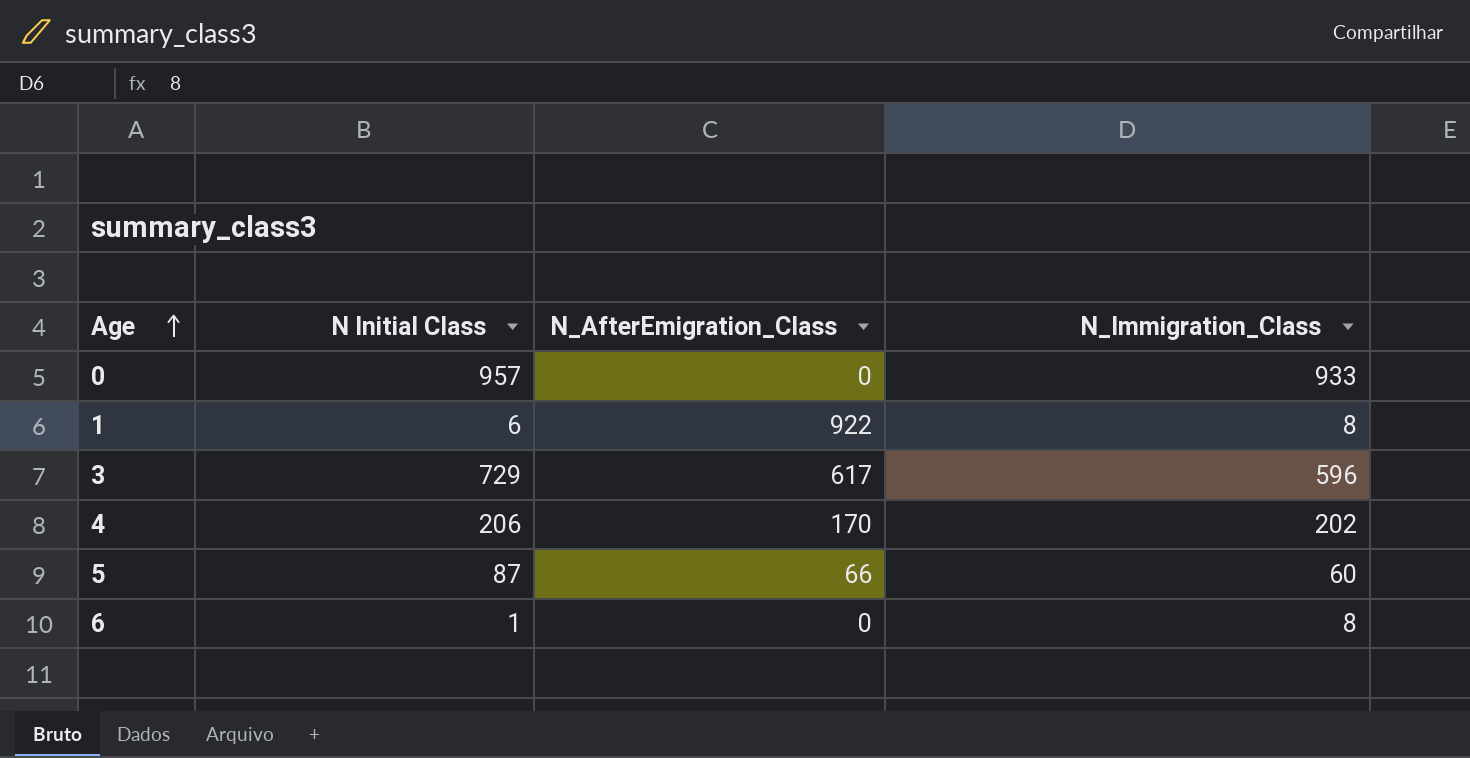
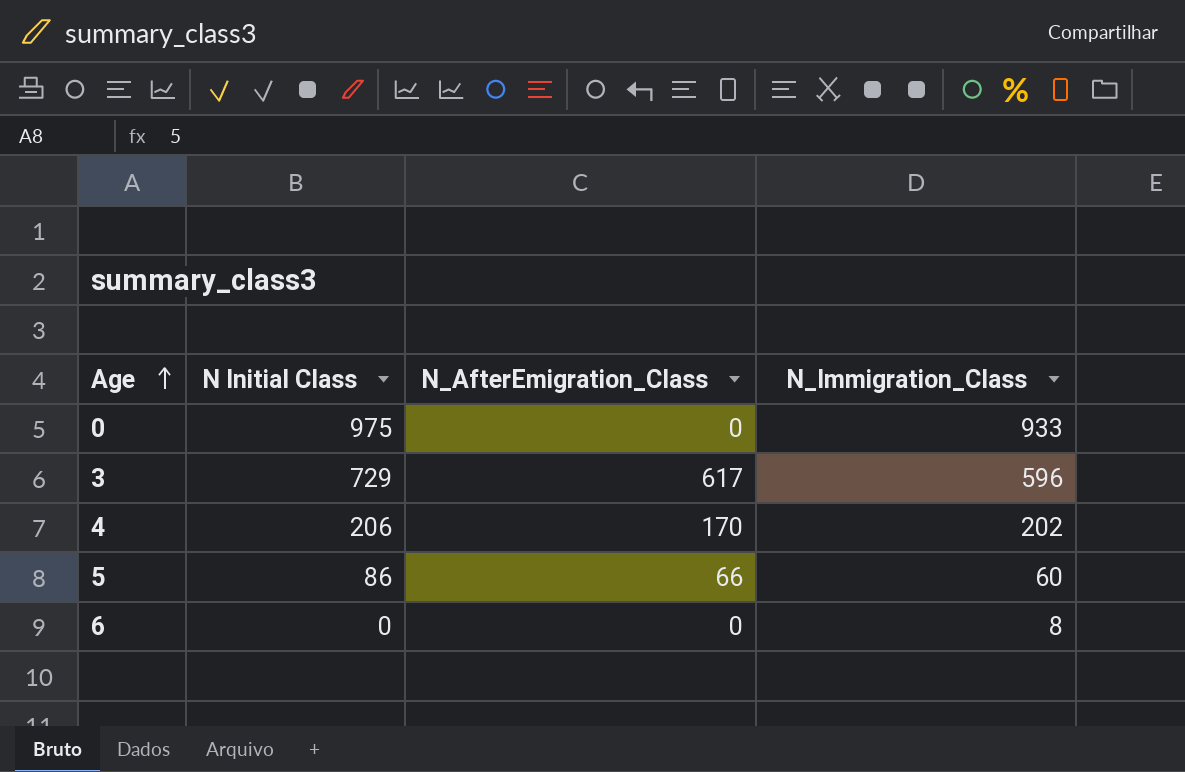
row 1: 6 | 922 | 8 -> none
0 | N Initial Class: 957 -> 975
5 | N Initial Class: 87 -> 86
6 | N Initial Class: 1 -> 0

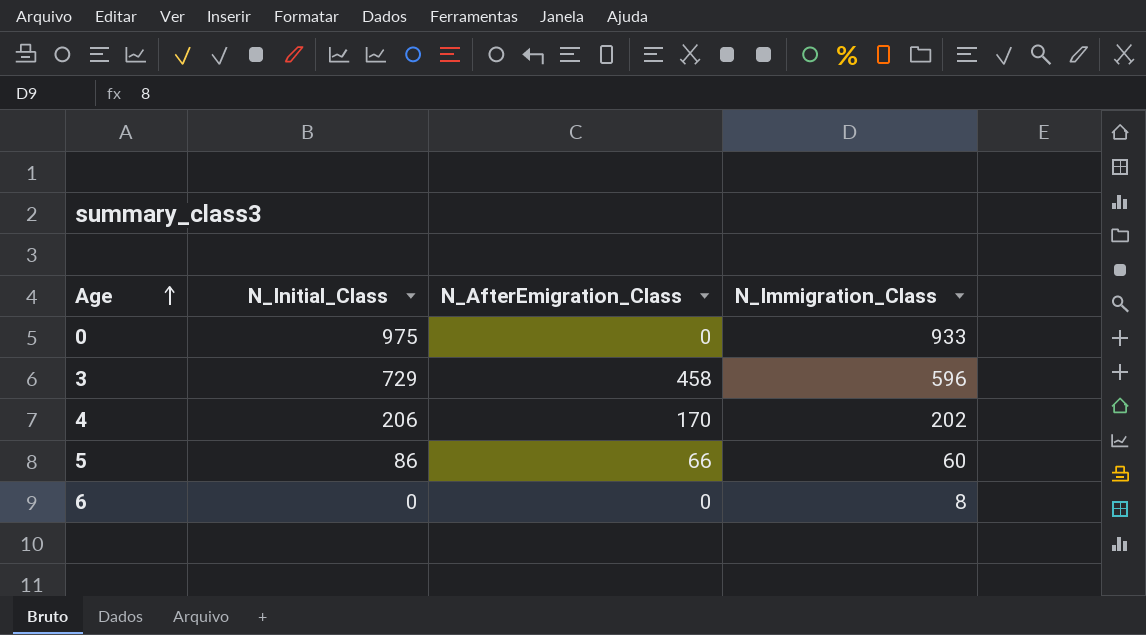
column name: N Initial Class -> N_Initial_Class
3 | N_AfterEmigration_Class: 617 -> 458

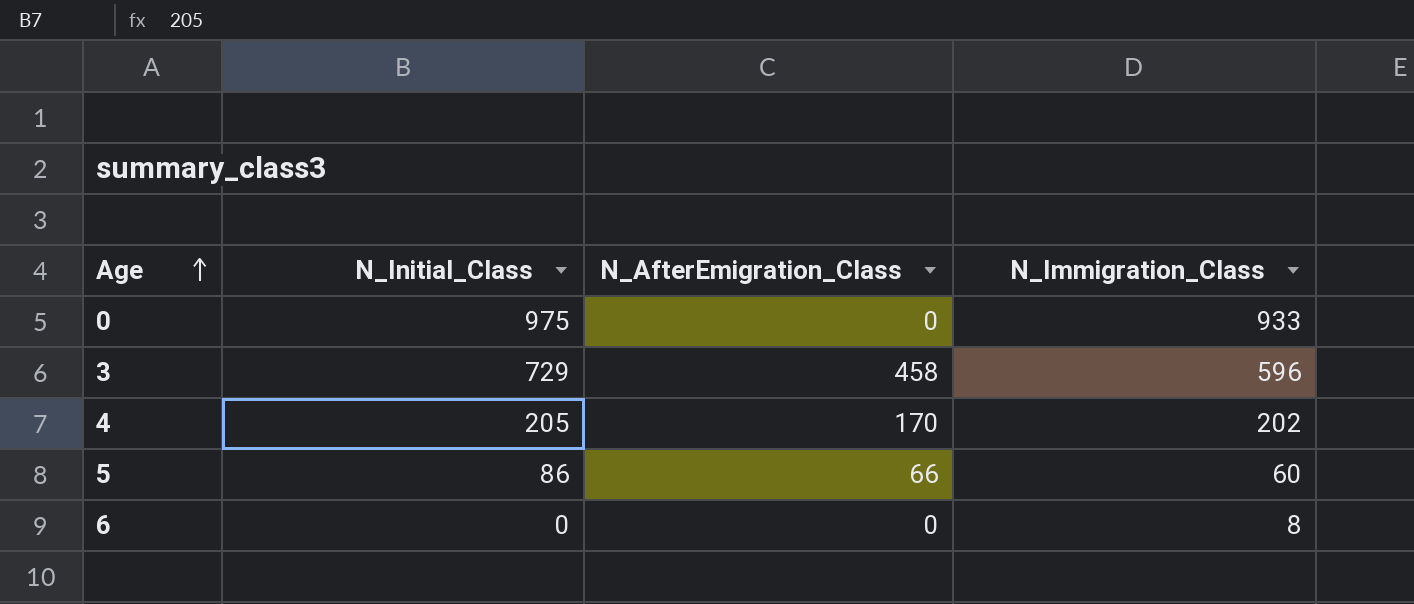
4 | N_Initial_Class: 206 -> 205

